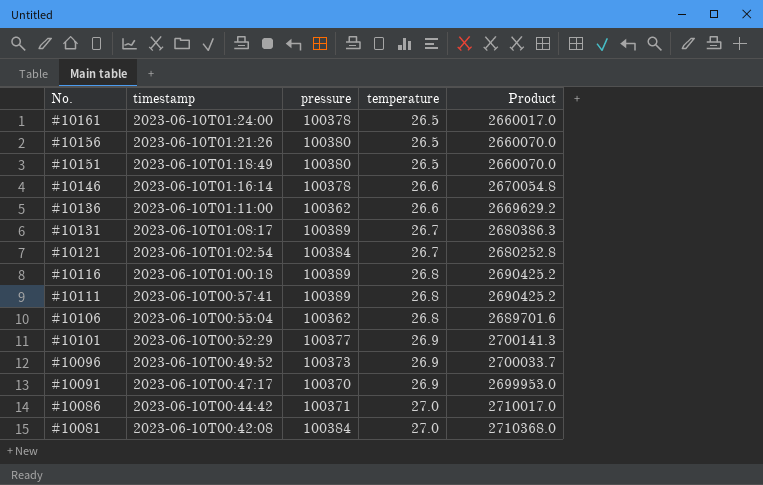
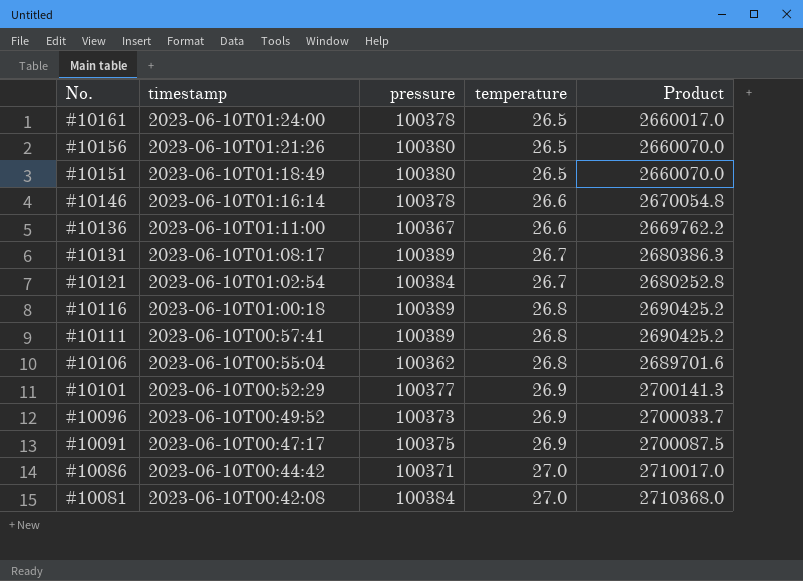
#10136 | pressure: 100362 -> 100367
#10136 | Product: 2669629.2 -> 2669762.2
#10091 | pressure: 100370 -> 100375
#10091 | Product: 2699953.0 -> 2700087.5

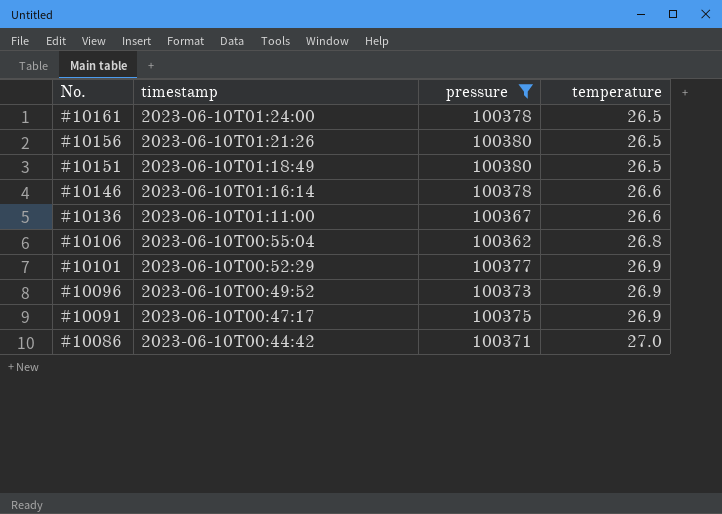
filter: none -> pressure <= 100380
column Product | formula: [pressure] * [temperature] -> none

